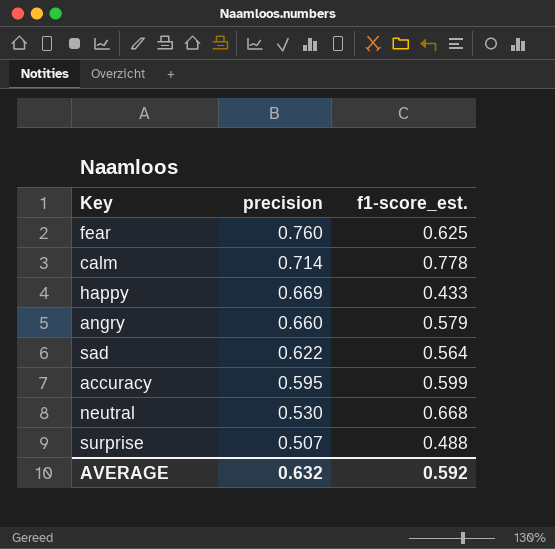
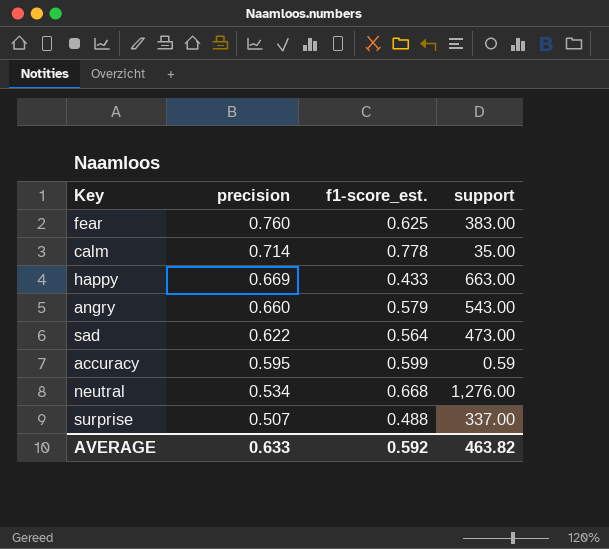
column support | position: none -> 4
neutral | precision: 0.530 -> 0.534
AVERAGE | precision: 0.632 -> 0.633

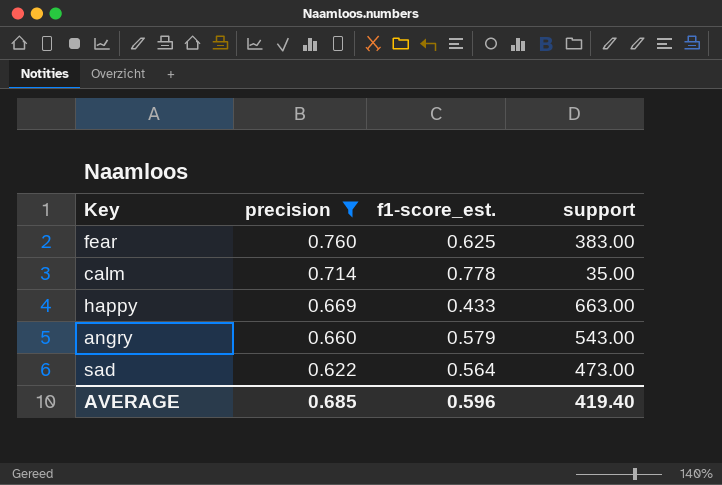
filter: none -> precision >= 0.622
AVERAGE | precision: 0.633 -> 0.685
AVERAGE | f1-score_est.: 0.592 -> 0.596
AVERAGE | support: 463.82 -> 419.40

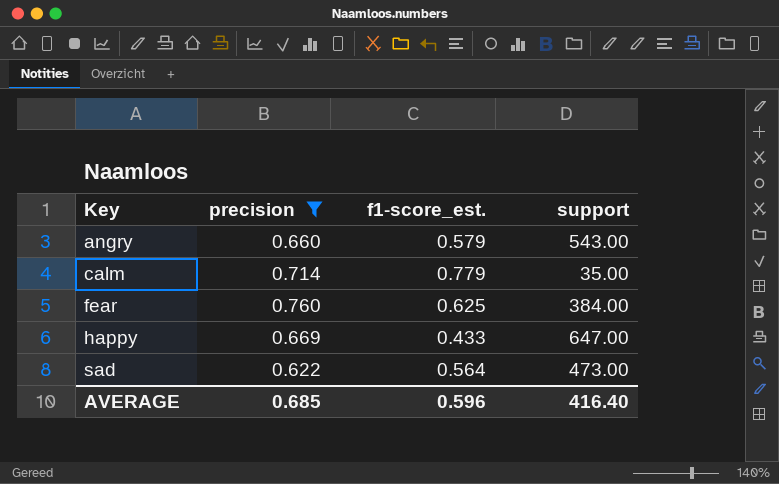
row order: precision descending -> Key ascending
calm | f1-score_est.: 0.778 -> 0.779
fear | support: 383.00 -> 384.00
happy | support: 663.00 -> 647.00
AVERAGE | support: 419.40 -> 416.40

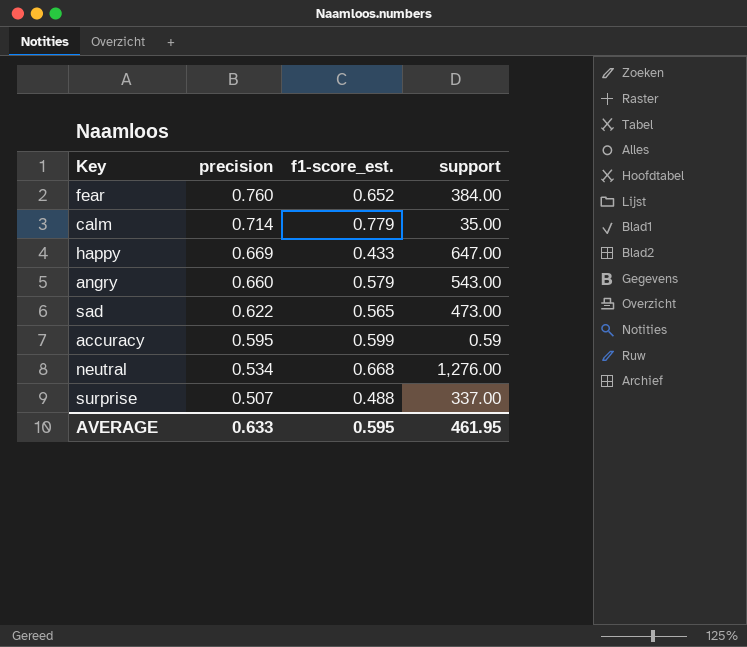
filter: precision >= 0.622 -> none
row order: Key ascending -> precision descending
fear | f1-score_est.: 0.625 -> 0.652
sad | f1-score_est.: 0.564 -> 0.565
AVERAGE | precision: 0.685 -> 0.633
AVERAGE | f1-score_est.: 0.596 -> 0.595
AVERAGE | support: 416.40 -> 461.95

